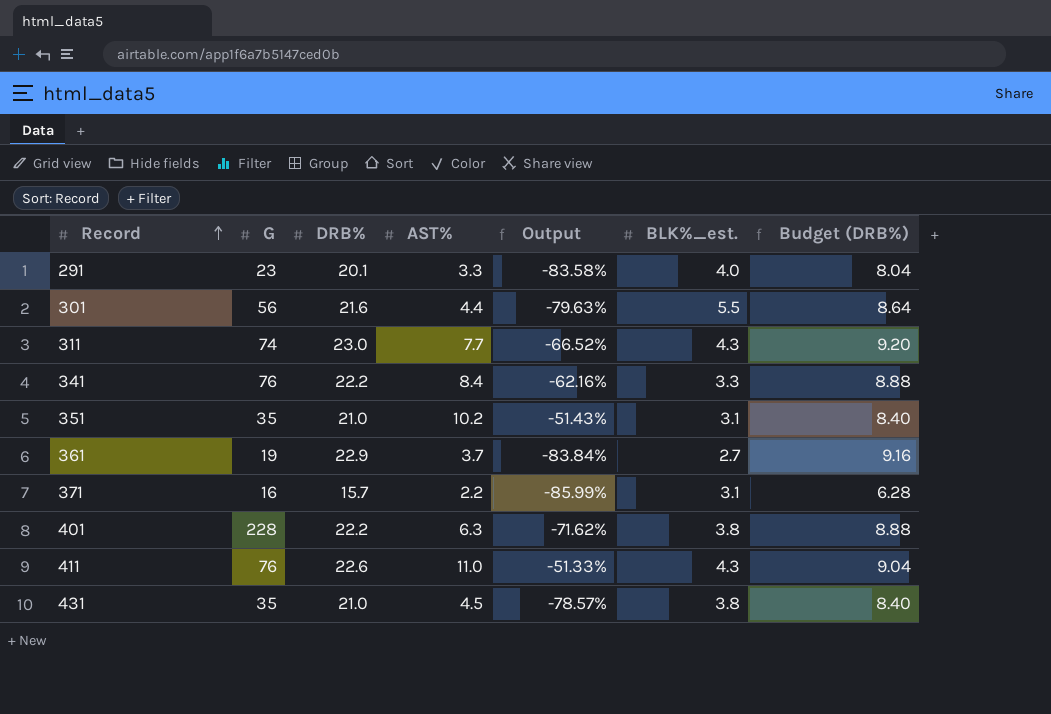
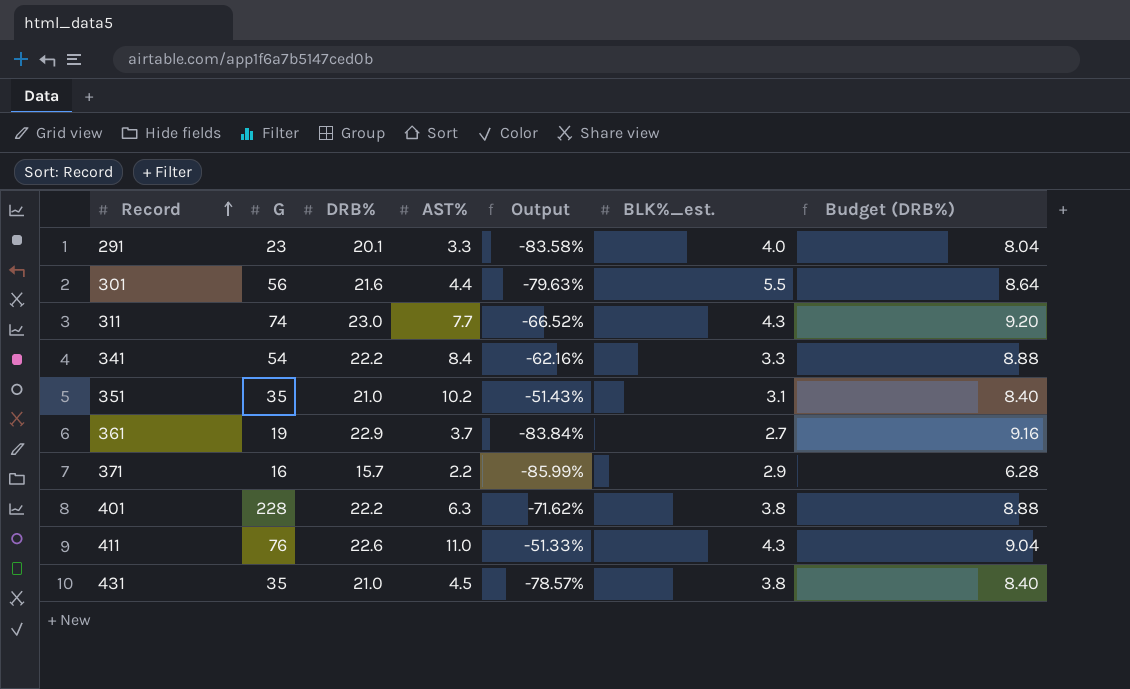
341 | G: 76 -> 54
371 | BLK%_est.: 3.1 -> 2.9

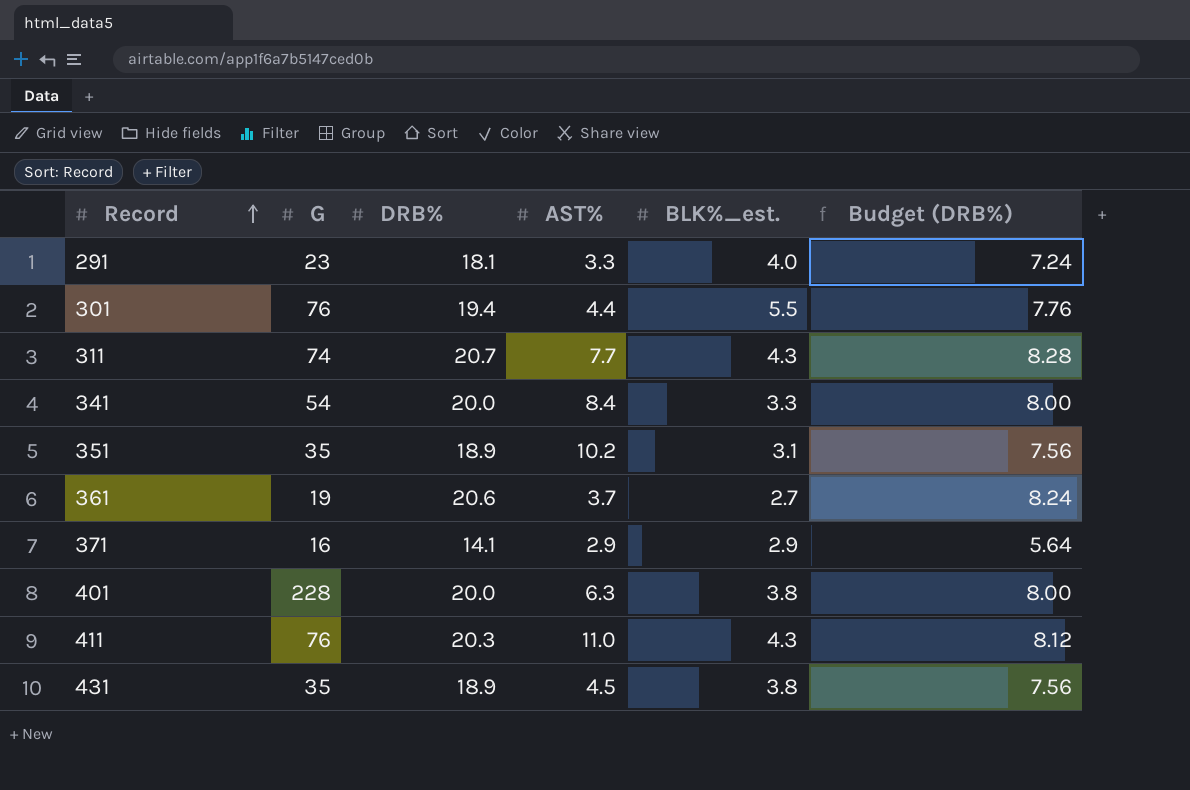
column Output | formula: ([AST%] - [DRB%]) / [DRB%] -> none
291 | DRB%: 20.1 -> 18.1
291 | Budget (DRB%): 8.04 -> 7.24
301 | G: 56 -> 76
301 | DRB%: 21.6 -> 19.4
301 | Budget (DRB%): 8.64 -> 7.76
311 | DRB%: 23.0 -> 20.7
311 | Budget (DRB%): 9.20 -> 8.28
341 | DRB%: 22.2 -> 20.0
341 | Budget (DRB%): 8.88 -> 8.00
351 | DRB%: 21.0 -> 18.9
351 | Budget (DRB%): 8.40 -> 7.56
361 | DRB%: 22.9 -> 20.6
361 | Budget (DRB%): 9.16 -> 8.24
371 | DRB%: 15.7 -> 14.1
371 | AST%: 2.2 -> 2.9
371 | Budget (DRB%): 6.28 -> 5.64
401 | DRB%: 22.2 -> 20.0
401 | Budget (DRB%): 8.88 -> 8.00
411 | DRB%: 22.6 -> 20.3
411 | Budget (DRB%): 9.04 -> 8.12
431 | DRB%: 21.0 -> 18.9
431 | Budget (DRB%): 8.40 -> 7.56

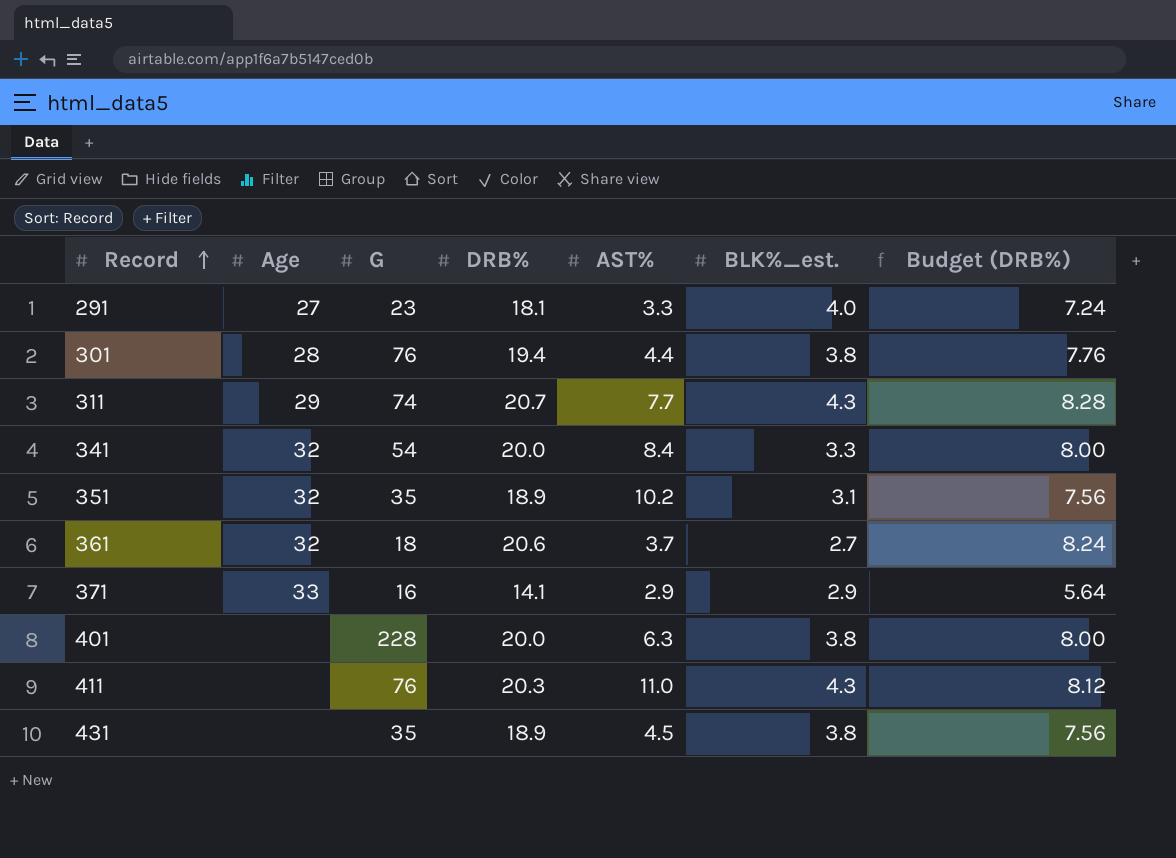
column Age | position: none -> 2
301 | BLK%_est.: 5.5 -> 3.8
361 | G: 19 -> 18

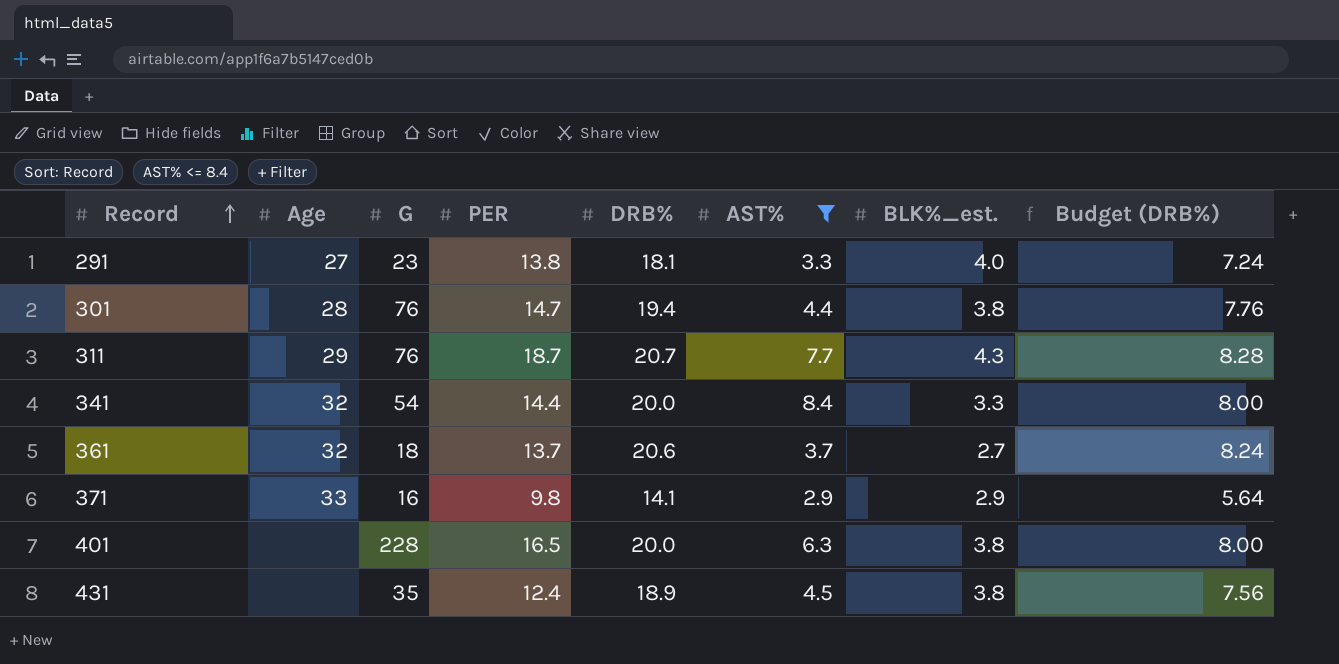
filter: none -> AST% <= 8.4
column PER | position: none -> 4
311 | G: 74 -> 76

